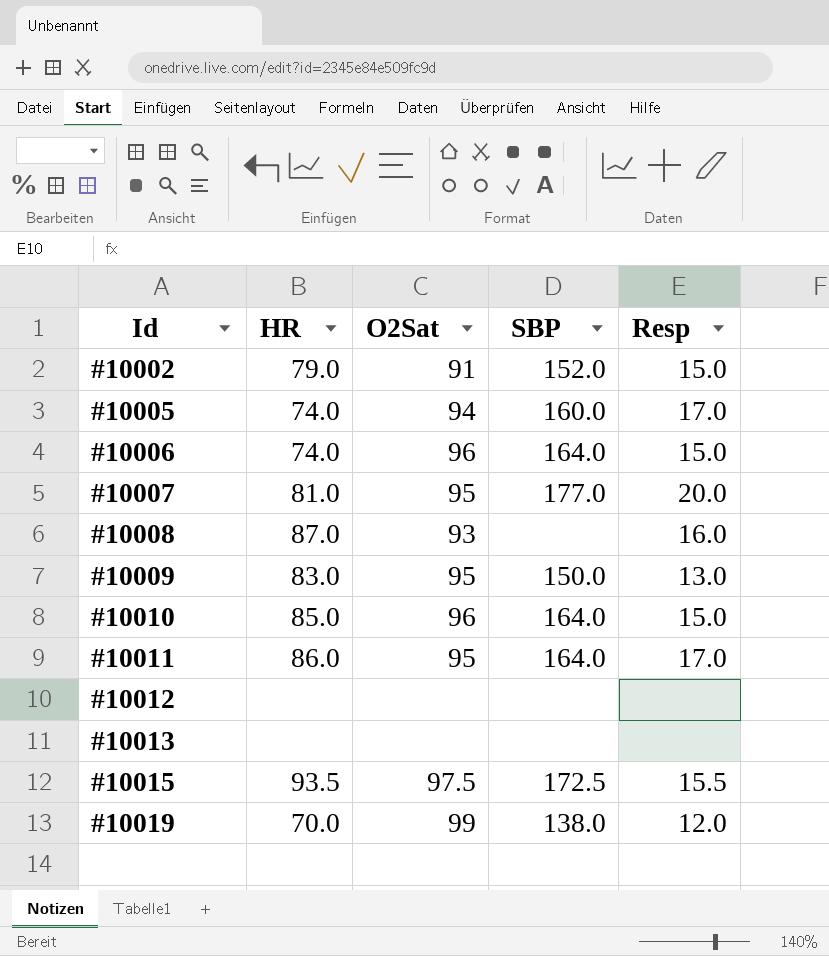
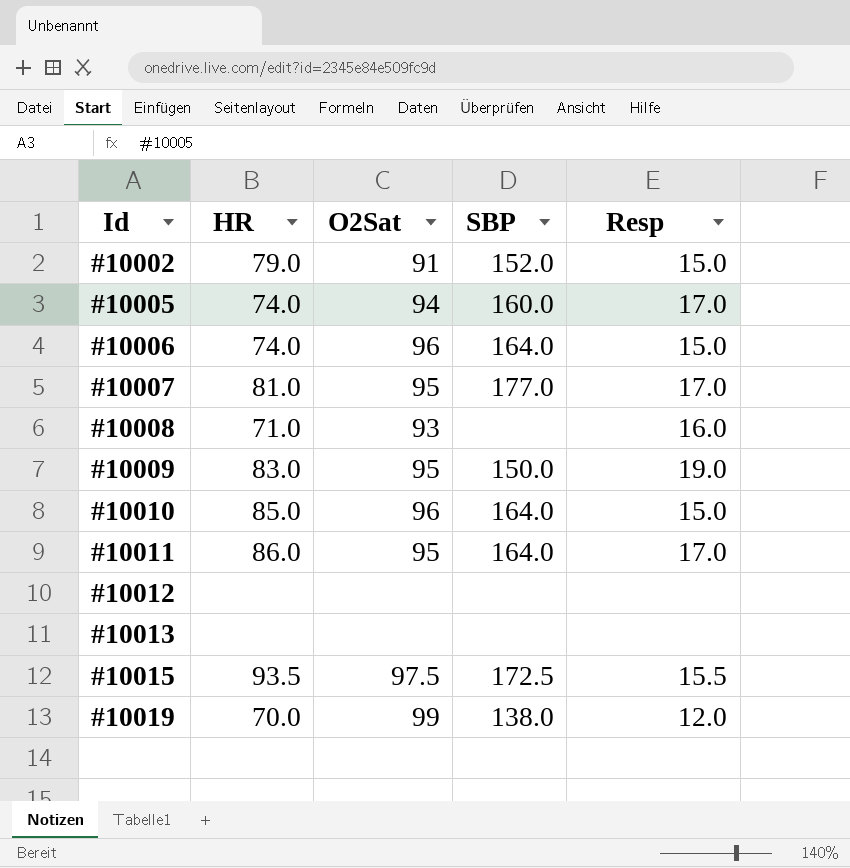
#10007 | Resp: 20.0 -> 17.0
#10008 | HR: 87.0 -> 71.0
#10009 | Resp: 13.0 -> 19.0

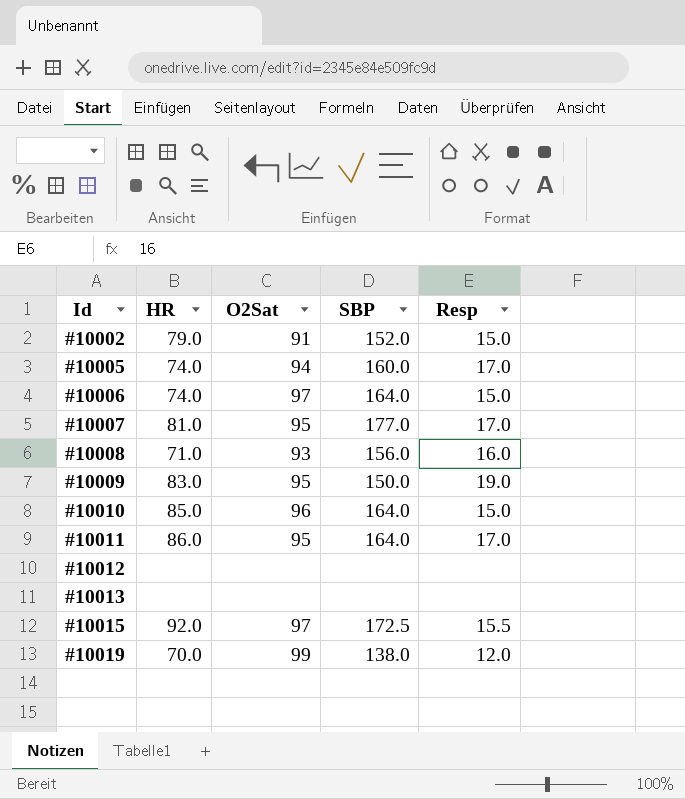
#10006 | O2Sat: 96 -> 97
#10008 | SBP: none -> 156.0
#10015 | HR: 93.5 -> 92.0
#10015 | O2Sat: 97.5 -> 97

